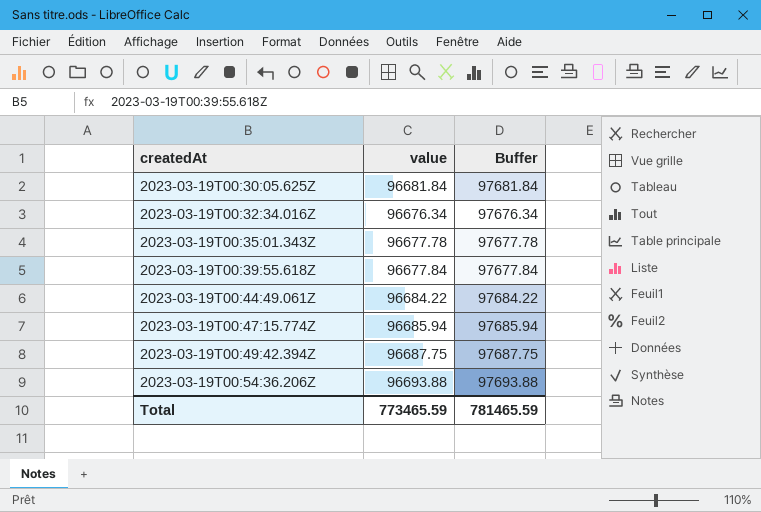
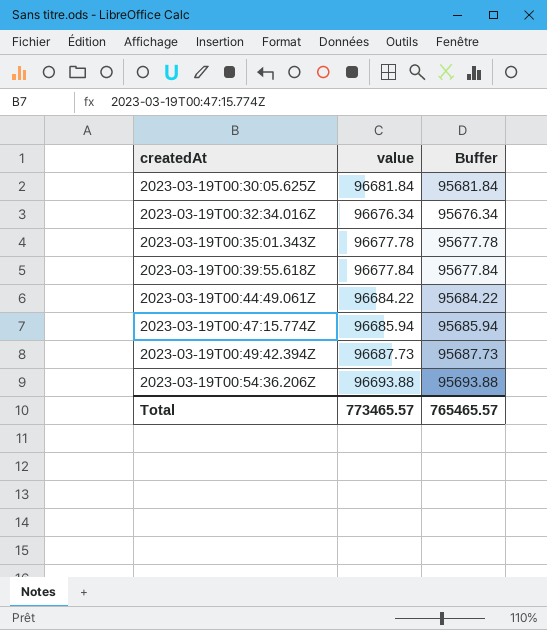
column Buffer | formula: [value] + 1000 -> [value] - 1000
2023-03-19T00:49:42.394Z | value: 96687.75 -> 96687.73
Total | value: 773465.59 -> 773465.57
Total | Buffer: 781465.59 -> 765465.57

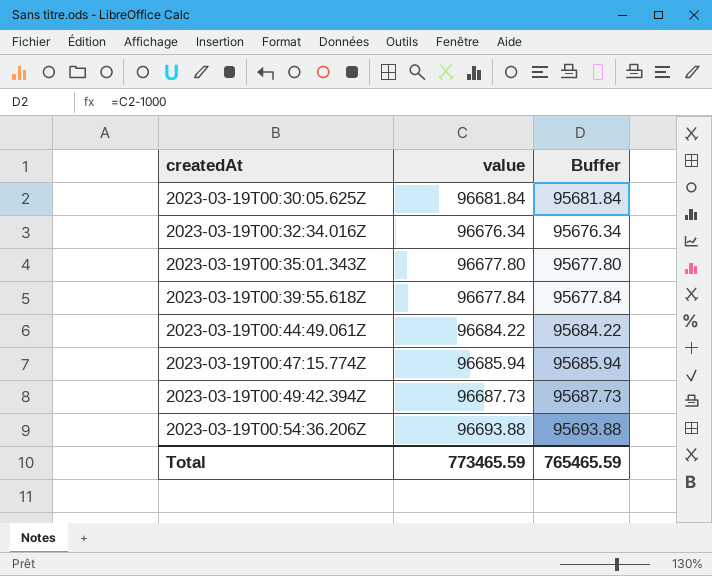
2023-03-19T00:35:01.343Z | value: 96677.78 -> 96677.80
2023-03-19T00:35:01.343Z | Buffer: 95677.78 -> 95677.80
Total | value: 773465.57 -> 773465.59
Total | Buffer: 765465.57 -> 765465.59

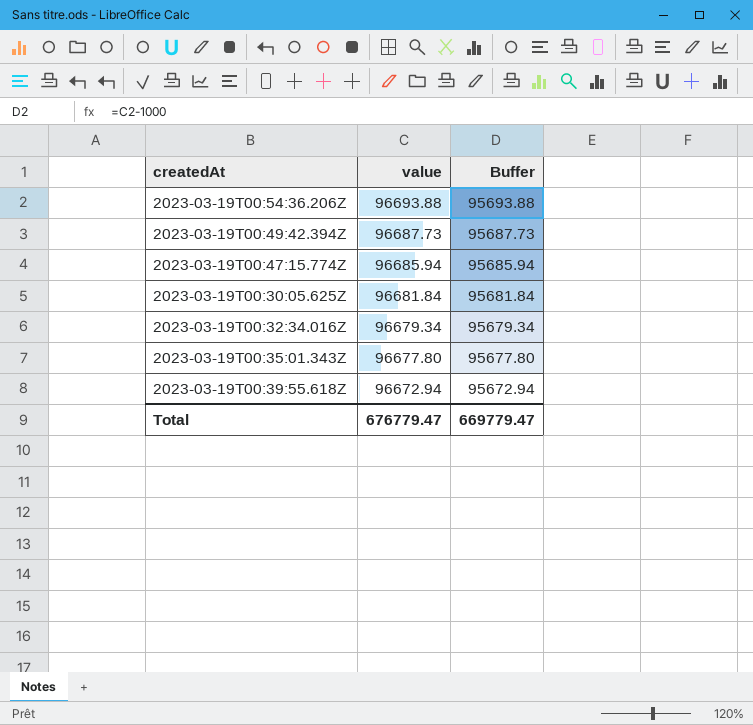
row order: createdAt ascending -> value descending
row 2023-03-19T00:44:49.061Z: 96684.22 | 95684.22 -> none
2023-03-19T00:32:34.016Z | value: 96676.34 -> 96679.34
2023-03-19T00:32:34.016Z | Buffer: 95676.34 -> 95679.34
2023-03-19T00:39:55.618Z | value: 96677.84 -> 96672.94
2023-03-19T00:39:55.618Z | Buffer: 95677.84 -> 95672.94
Total | value: 773465.59 -> 676779.47
Total | Buffer: 765465.59 -> 669779.47

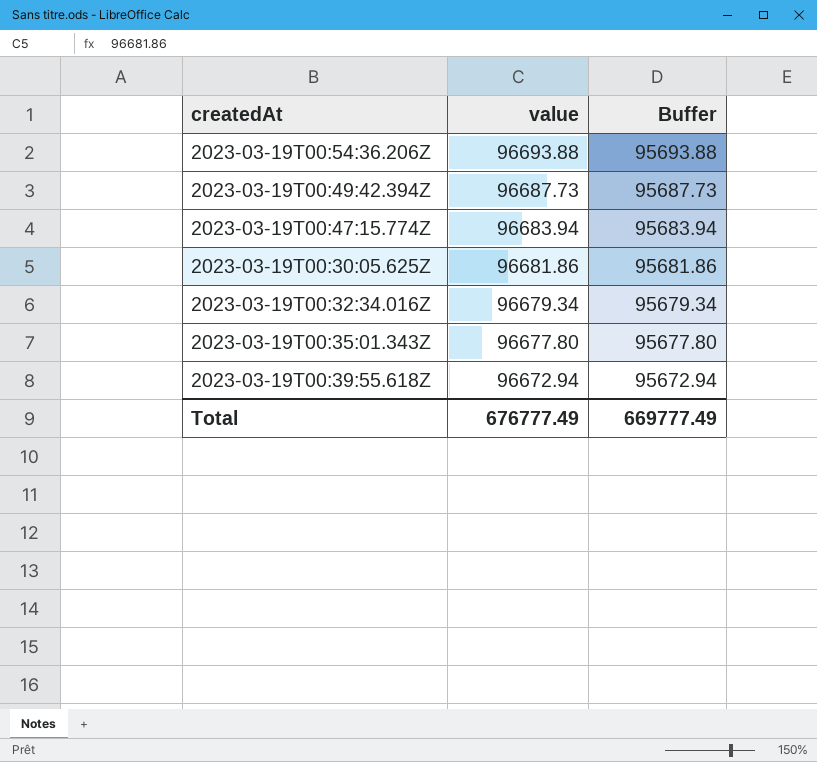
2023-03-19T00:47:15.774Z | value: 96685.94 -> 96683.94
2023-03-19T00:47:15.774Z | Buffer: 95685.94 -> 95683.94
2023-03-19T00:30:05.625Z | value: 96681.84 -> 96681.86
2023-03-19T00:30:05.625Z | Buffer: 95681.84 -> 95681.86
Total | value: 676779.47 -> 676777.49
Total | Buffer: 669779.47 -> 669777.49

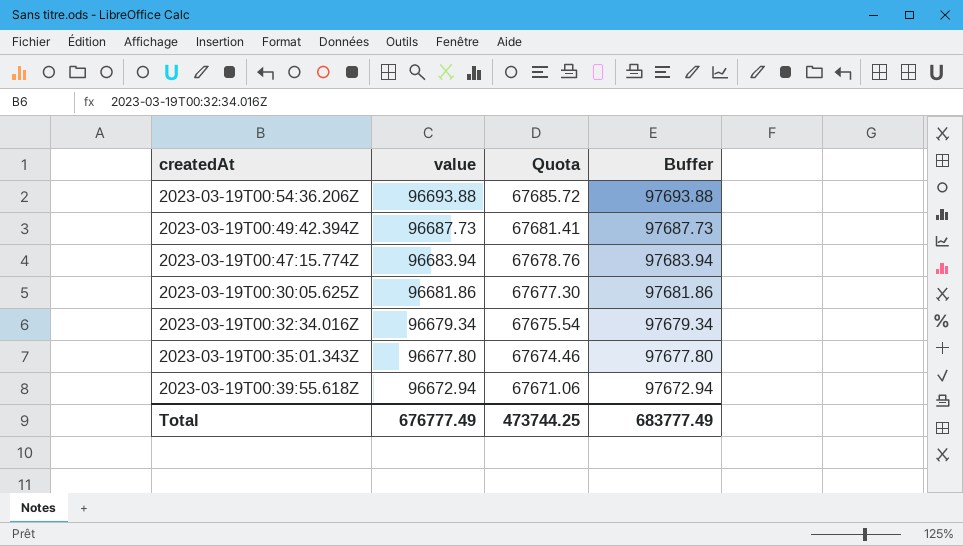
column Quota | formula: none -> [value] * 0.7
column Buffer | formula: [value] - 1000 -> [value] + 1000
Total | Buffer: 669777.49 -> 683777.49

